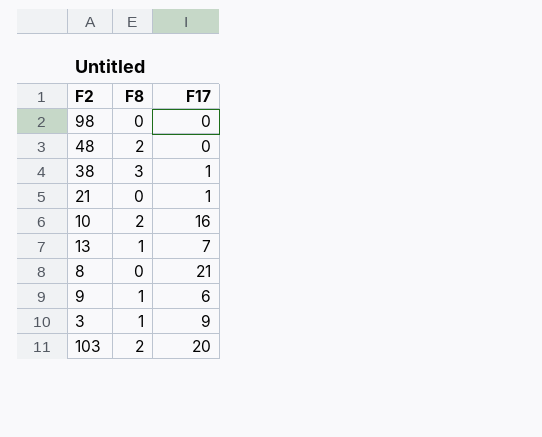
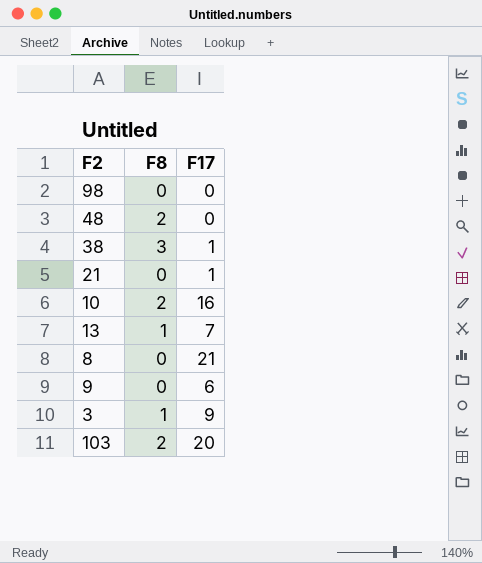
9 | F8: 1 -> 0

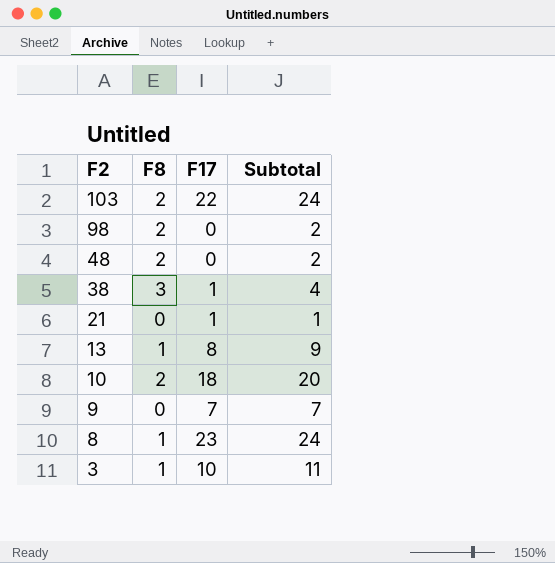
row order: none -> F2 descending
column Subtotal | formula: none -> [F8] + [F17]
103 | F17: 20 -> 22
98 | F8: 0 -> 2
13 | F17: 7 -> 8
10 | F17: 16 -> 18
9 | F17: 6 -> 7
8 | F8: 0 -> 1
8 | F17: 21 -> 23
3 | F17: 9 -> 10

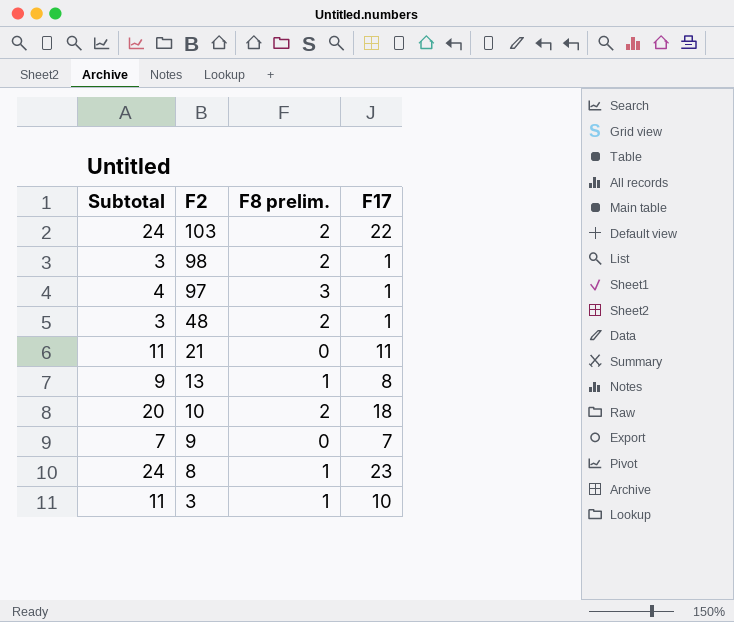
column Subtotal | position: 4 -> 1
column name: F8 -> F8 prelim.
row 38: 3 | 1 | 4 -> none
98 | Subtotal: 2 -> 3
98 | F17: 0 -> 1
row 97: none -> 4 | 3 | 1
48 | Subtotal: 2 -> 3
48 | F17: 0 -> 1
21 | Subtotal: 1 -> 11
21 | F17: 1 -> 11

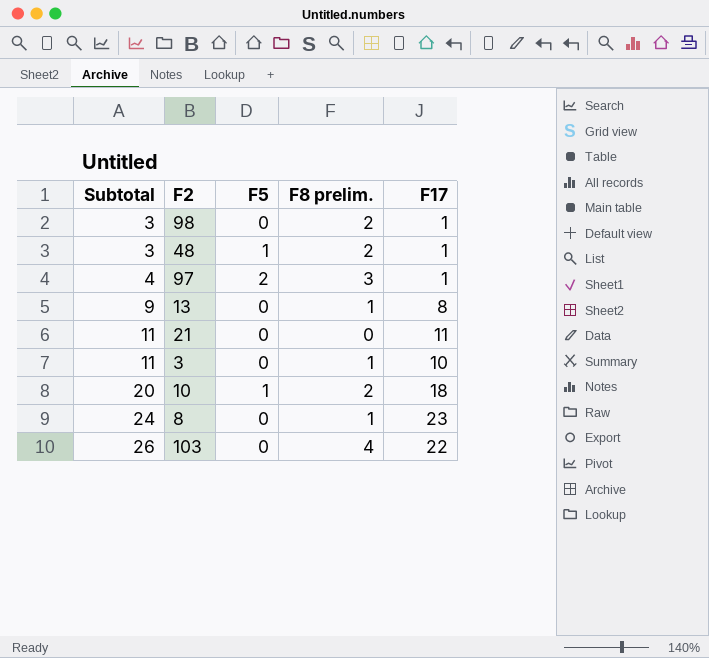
row order: F2 descending -> Subtotal ascending
column F5 | position: none -> 3
row 9: 7 | 0 | 7 -> none
103 | Subtotal: 24 -> 26
103 | F8 prelim.: 2 -> 4

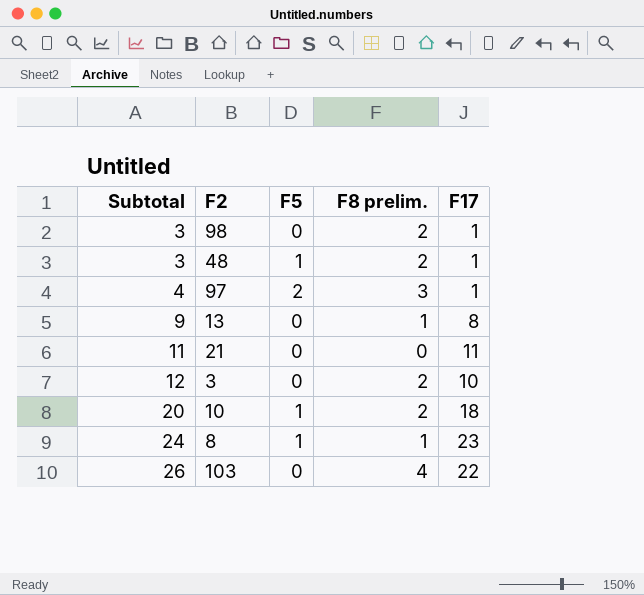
3 | Subtotal: 11 -> 12
3 | F8 prelim.: 1 -> 2
8 | F5: 0 -> 1

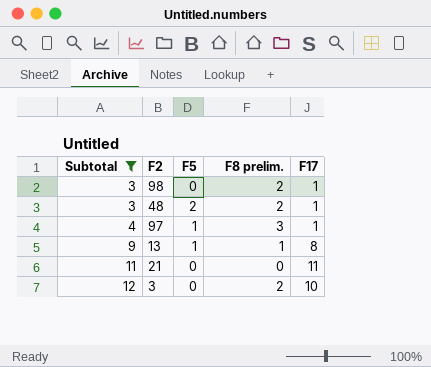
filter: none -> Subtotal <= 12
48 | F5: 1 -> 2
97 | F5: 2 -> 1
13 | F5: 0 -> 1

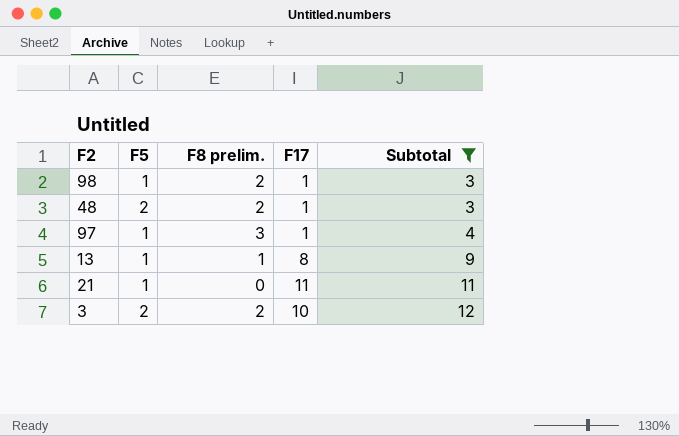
column Subtotal | position: 1 -> 5
98 | F5: 0 -> 1
21 | F5: 0 -> 1
3 | F5: 0 -> 2

